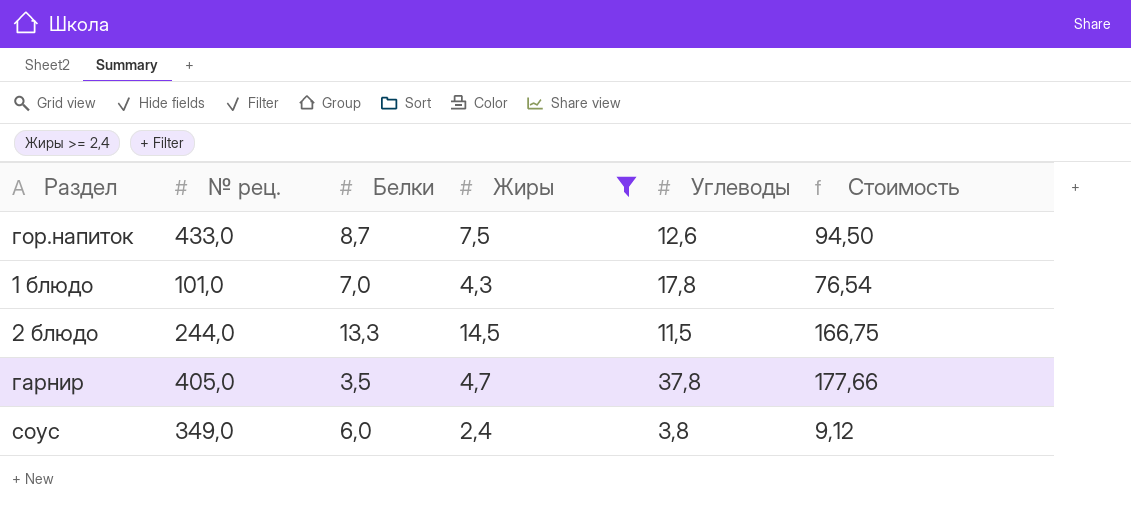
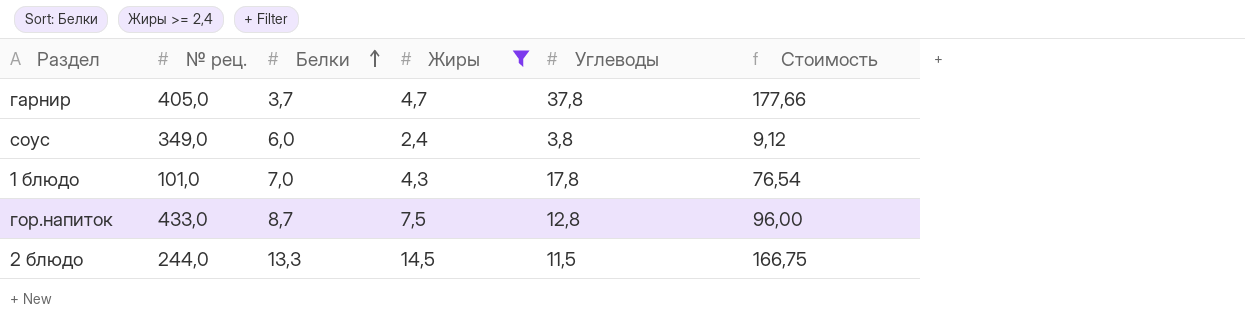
row order: none -> Белки ascending
гарнир | Белки: 3,5 -> 3,7
гор.напиток | Углеводы: 12,6 -> 12,8
гор.напиток | Стоимость: 94,50 -> 96,00

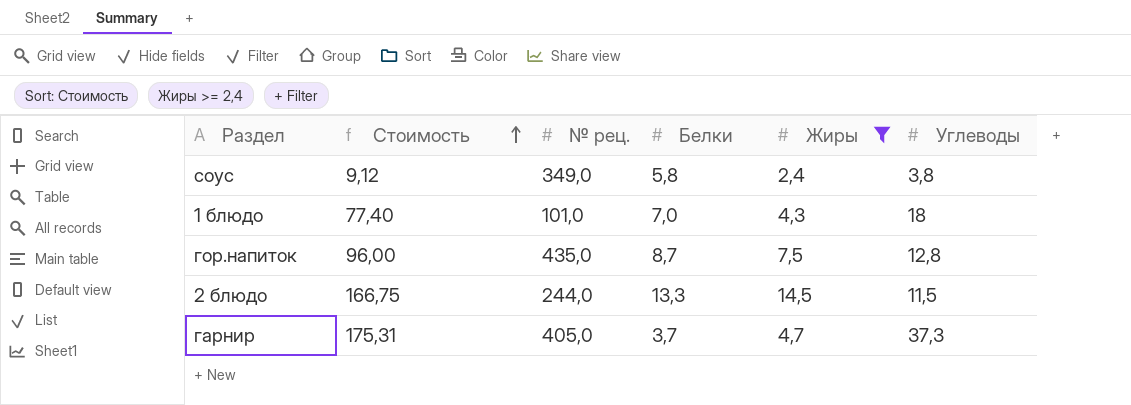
row order: Белки ascending -> Стоимость ascending
column Стоимость | position: 6 -> 2
соус | Белки: 6,0 -> 5,8
1 блюдо | Стоимость: 76,54 -> 77,40
1 блюдо | Углеводы: 17,8 -> 18
гор.напиток | № рец.: 433,0 -> 435,0
гарнир | Стоимость: 177,66 -> 175,31
гарнир | Углеводы: 37,8 -> 37,3

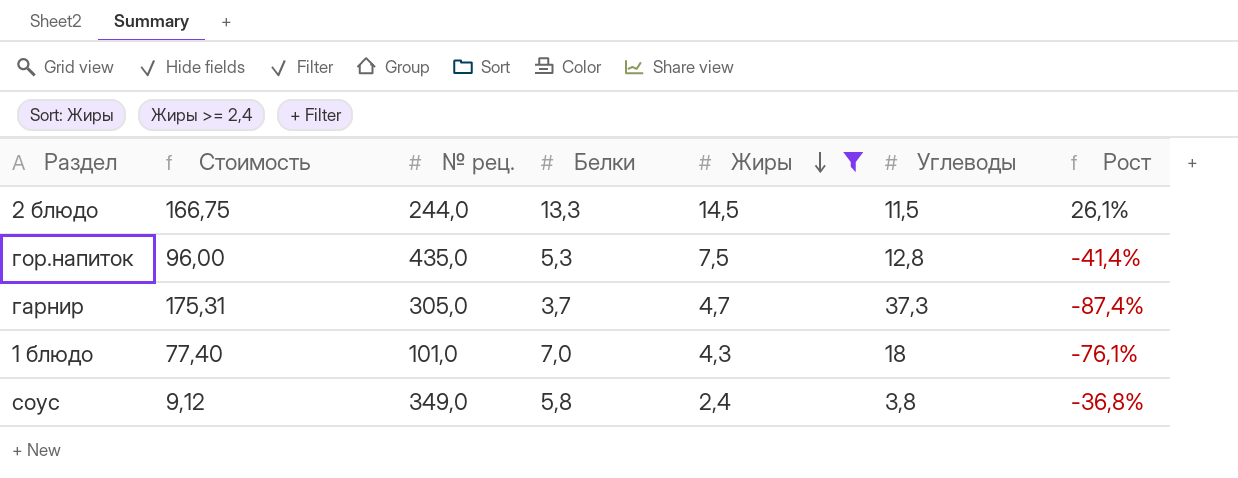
row order: Стоимость ascending -> Жиры descending
column Рост | formula: none -> ([Жиры] - [Углеводы]) / [Углеводы]
гор.напиток | Белки: 8,7 -> 5,3
гарнир | № рец.: 405,0 -> 305,0

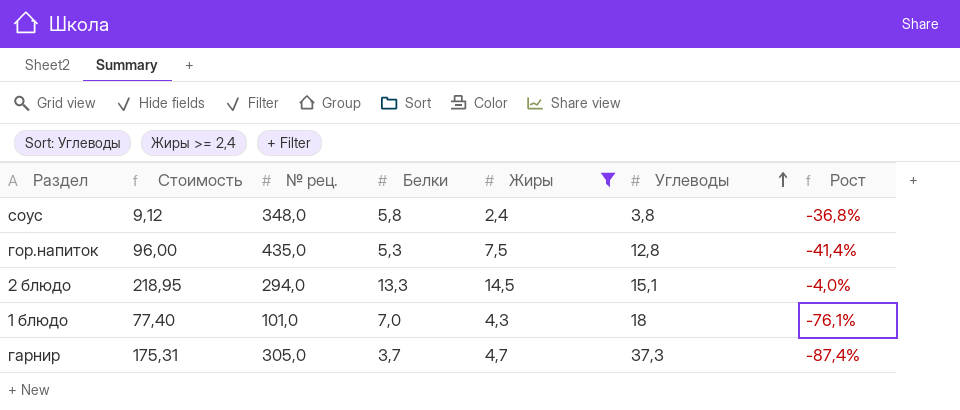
row order: Жиры descending -> Углеводы ascending
соус | № рец.: 349,0 -> 348,0
2 блюдо | Стоимость: 166,75 -> 218,95
2 блюдо | № рец.: 244,0 -> 294,0
2 блюдо | Углеводы: 11,5 -> 15,1
2 блюдо | Рост: 26,1% -> -4,0%

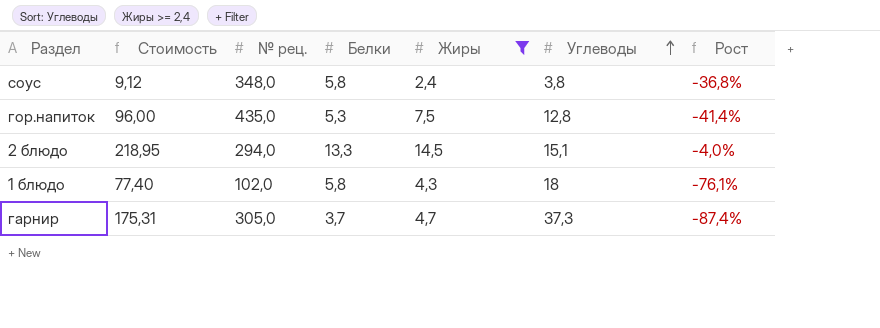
1 блюдо | № рец.: 101,0 -> 102,0
1 блюдо | Белки: 7,0 -> 5,8

